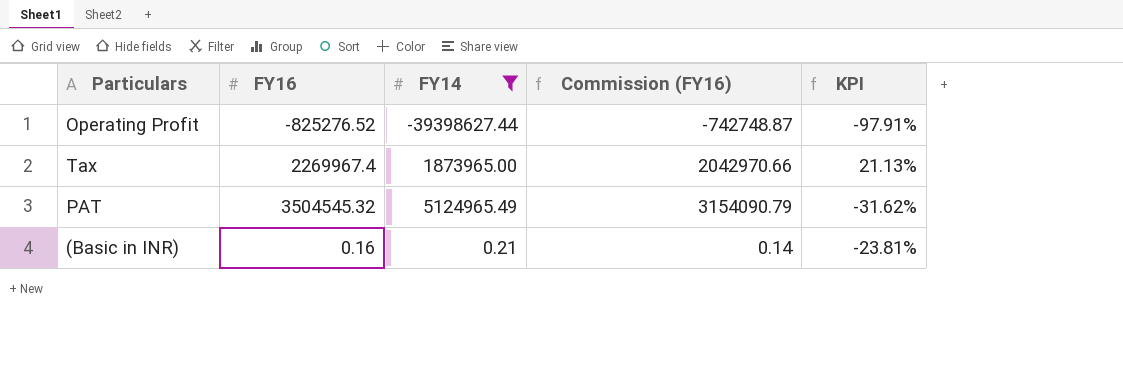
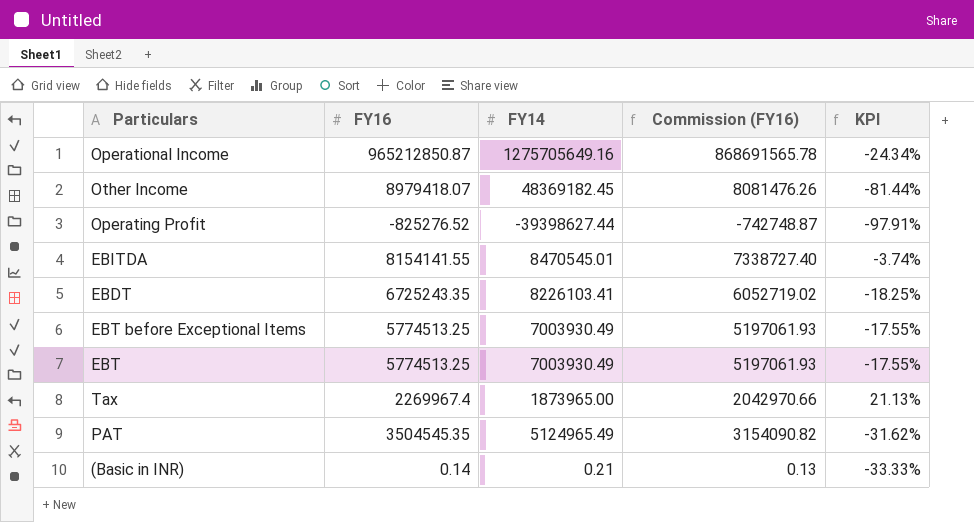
filter: FY14 <= 5124965.49 -> none
PAT | FY16: 3504545.32 -> 3504545.35
PAT | Commission (FY16): 3154090.79 -> 3154090.82
(Basic in INR) | FY16: 0.16 -> 0.14
(Basic in INR) | Commission (FY16): 0.14 -> 0.13
(Basic in INR) | KPI: -23.81% -> -33.33%

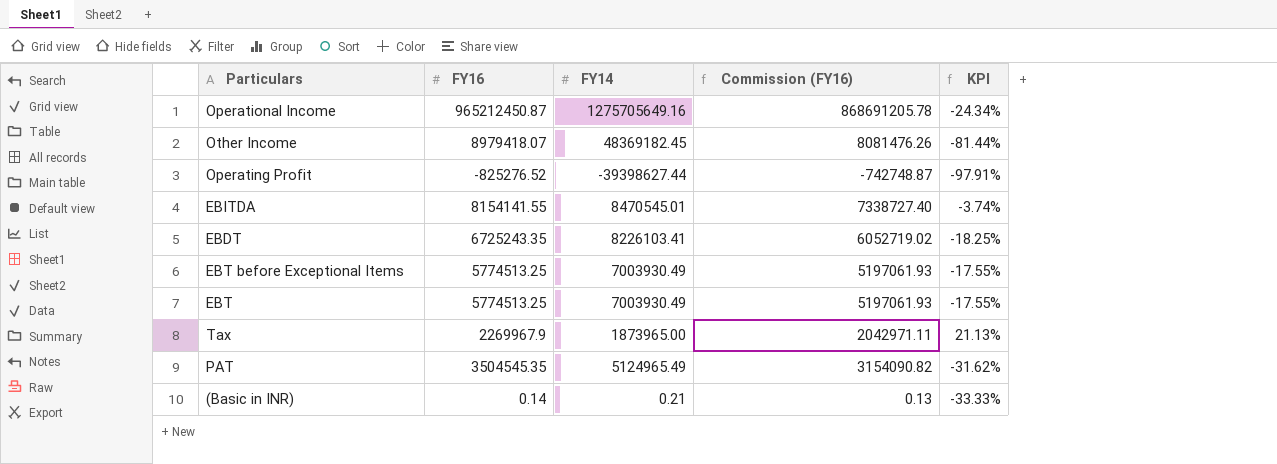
Operational Income | FY16: 965212850.87 -> 965212450.87
Operational Income | Commission (FY16): 868691565.78 -> 868691205.78
Tax | FY16: 2269967.4 -> 2269967.9
Tax | Commission (FY16): 2042970.66 -> 2042971.11

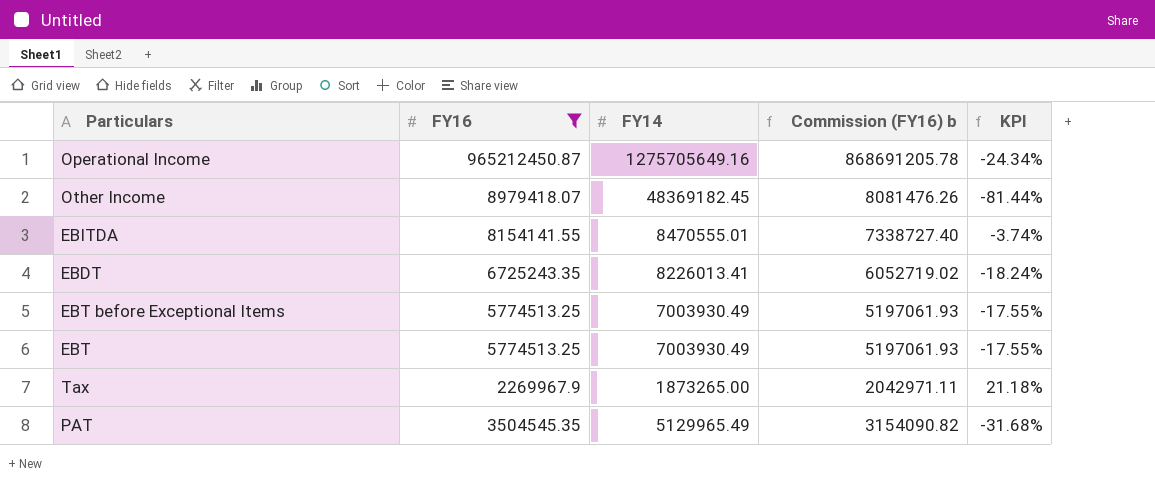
filter: none -> FY16 >= 2269967.9
column name: Commission (FY16) -> Commission (FY16) b
EBITDA | FY14: 8470545.01 -> 8470555.01
EBDT | FY14: 8226103.41 -> 8226013.41
EBDT | KPI: -18.25% -> -18.24%
Tax | FY14: 1873965.00 -> 1873265.00
Tax | KPI: 21.13% -> 21.18%
PAT | FY14: 5124965.49 -> 5129965.49
PAT | KPI: -31.62% -> -31.68%

